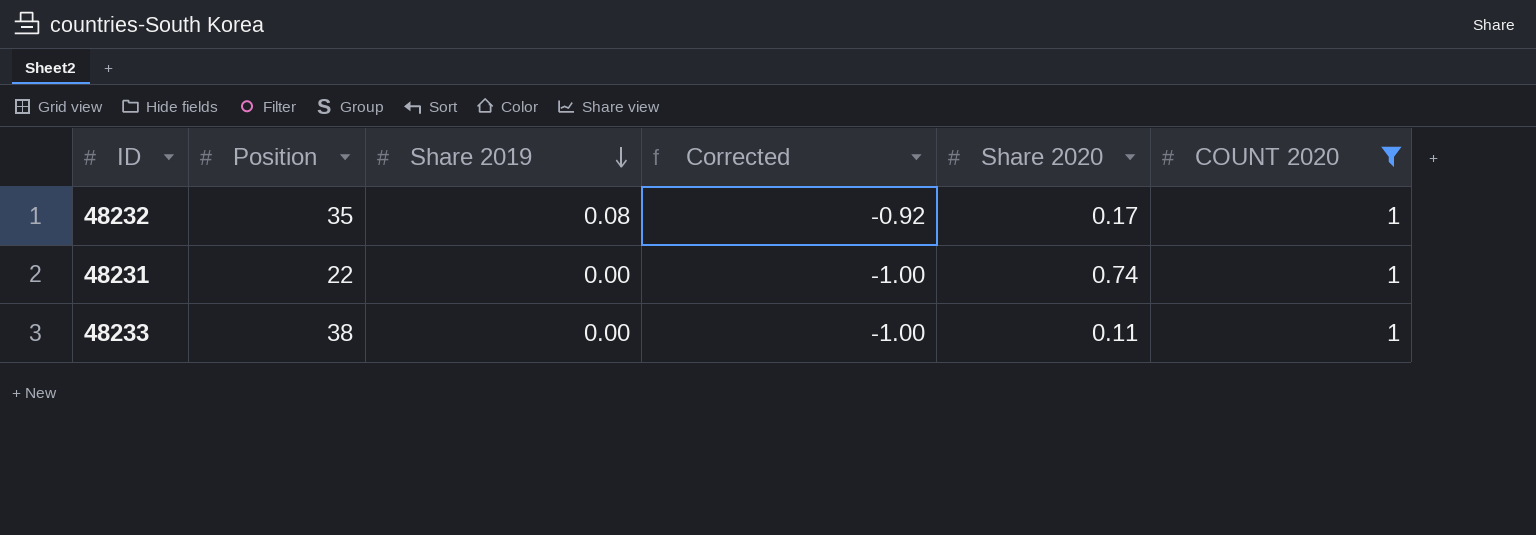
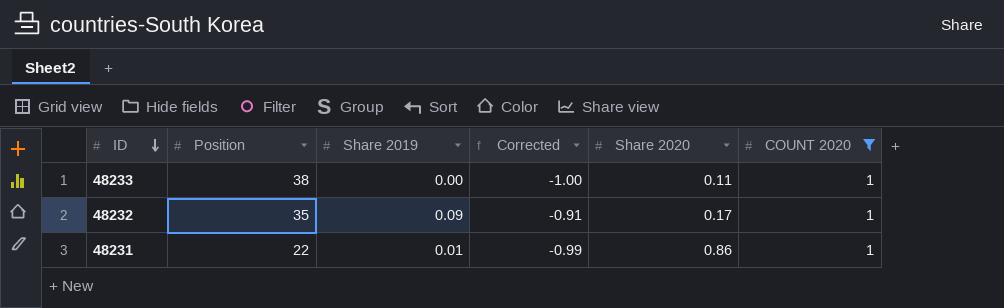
row order: Share 2019 descending -> ID descending
48232 | Share 2019: 0.08 -> 0.09
48232 | Corrected: -0.92 -> -0.91
48231 | Share 2019: 0.00 -> 0.01
48231 | Corrected: -1.00 -> -0.99
48231 | Share 2020: 0.74 -> 0.86

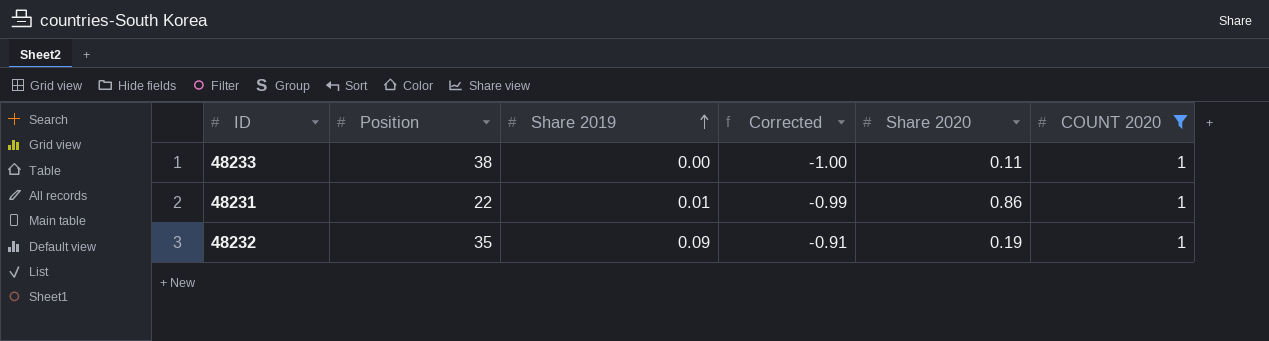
row order: ID descending -> Share 2019 ascending
48232 | Share 2020: 0.17 -> 0.19

